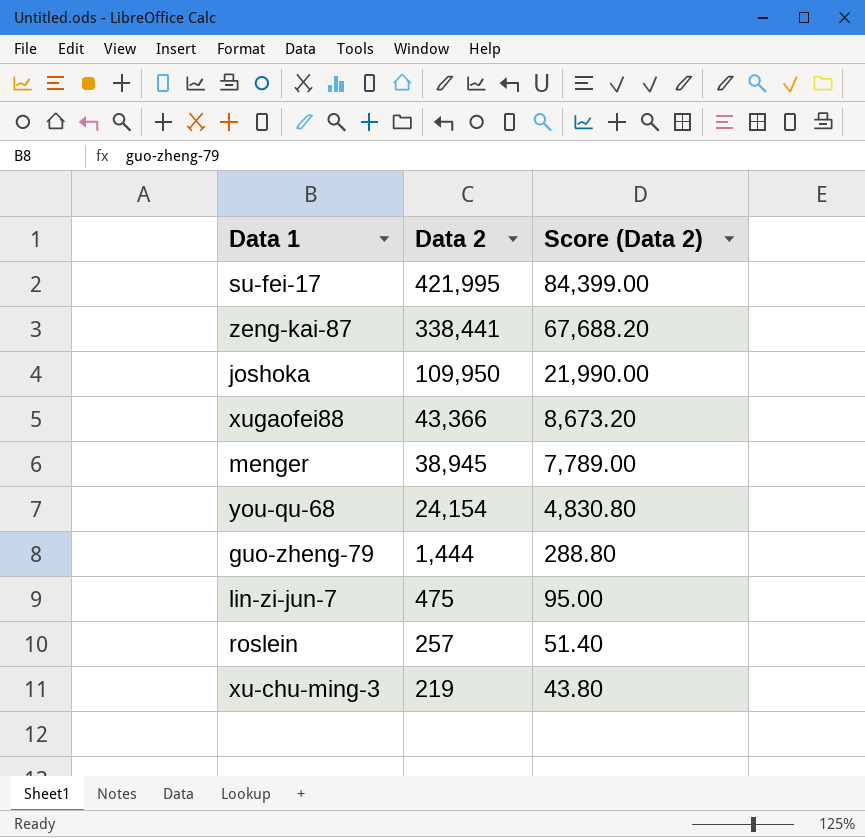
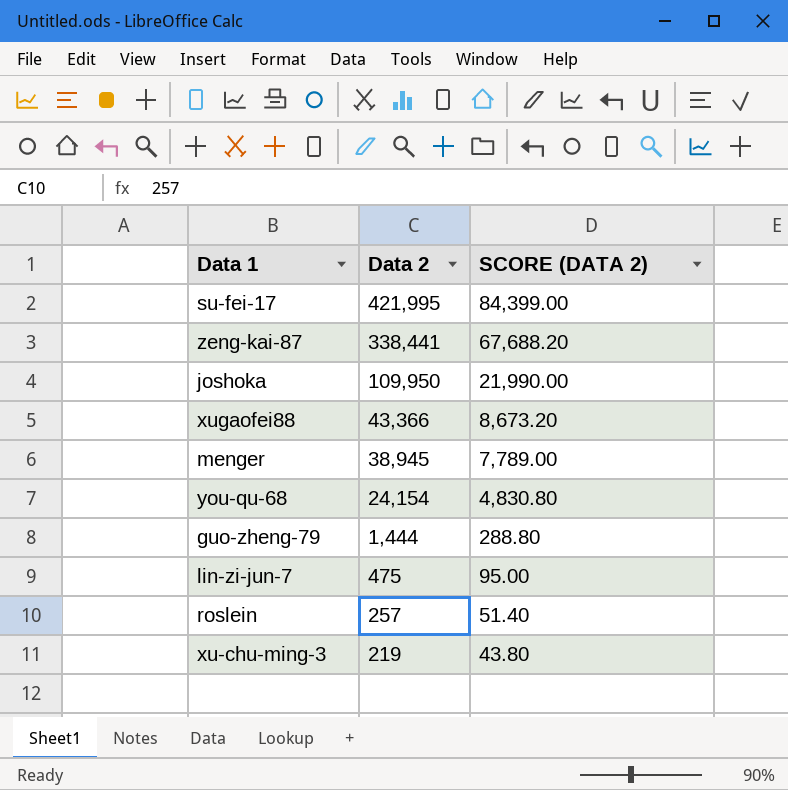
column name: Score (Data 2) -> SCORE (DATA 2)

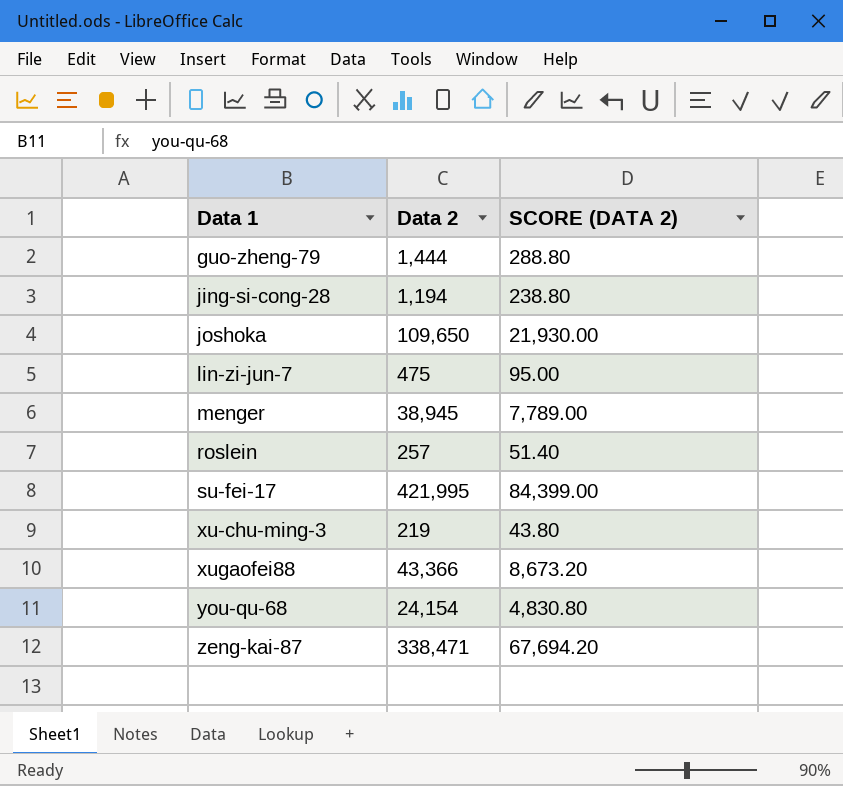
row order: Data 2 descending -> Data 1 ascending
row jing-si-cong-28: none -> 1,194 | 238.80
joshoka | Data 2: 109,950 -> 109,650
joshoka | SCORE (DATA 2): 21,990.00 -> 21,930.00
zeng-kai-87 | Data 2: 338,441 -> 338,471
zeng-kai-87 | SCORE (DATA 2): 67,688.20 -> 67,694.20

